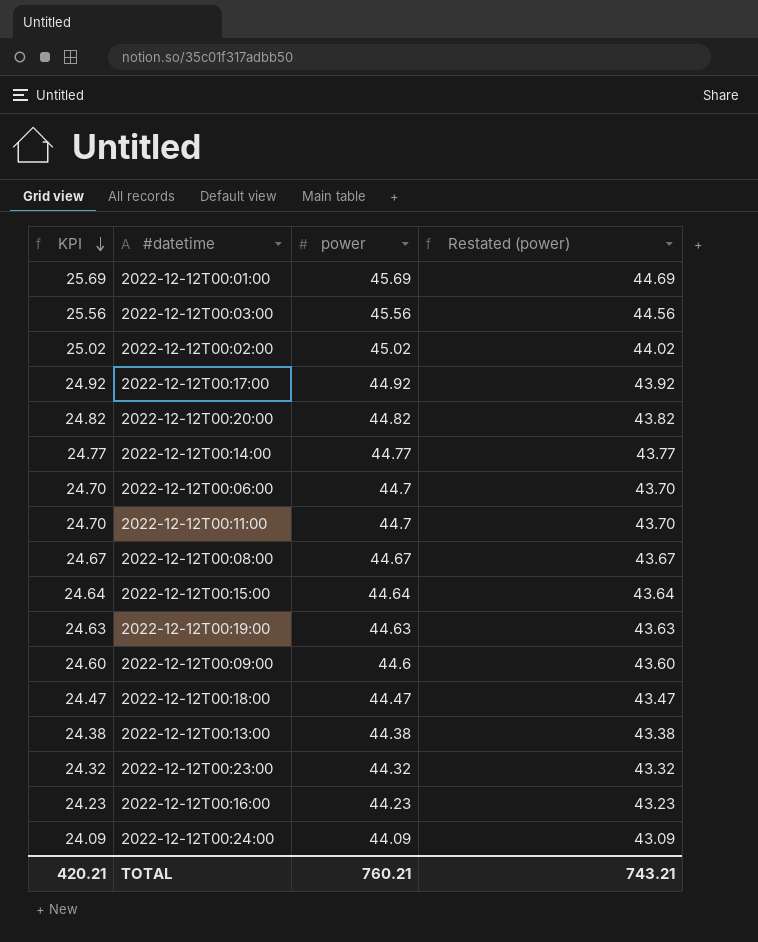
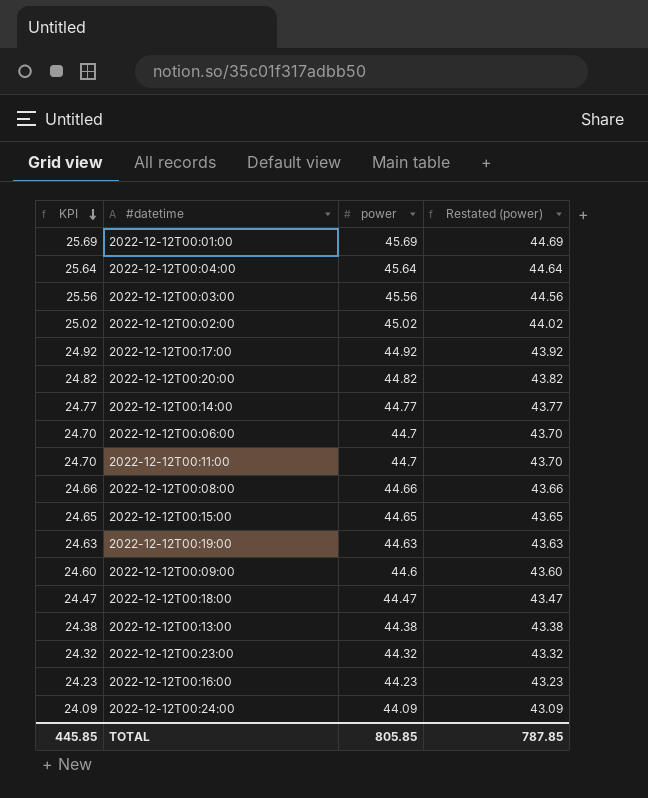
row 2022-12-12T00:04:00: none -> 25.64 | 45.64 | 44.64
2022-12-12T00:08:00 | KPI: 24.67 -> 24.66
2022-12-12T00:08:00 | power: 44.67 -> 44.66
2022-12-12T00:08:00 | Restated (power): 43.67 -> 43.66
2022-12-12T00:15:00 | KPI: 24.64 -> 24.65
2022-12-12T00:15:00 | power: 44.64 -> 44.65
2022-12-12T00:15:00 | Restated (power): 43.64 -> 43.65
TOTAL | KPI: 420.21 -> 445.85
TOTAL | power: 760.21 -> 805.85
TOTAL | Restated (power): 743.21 -> 787.85

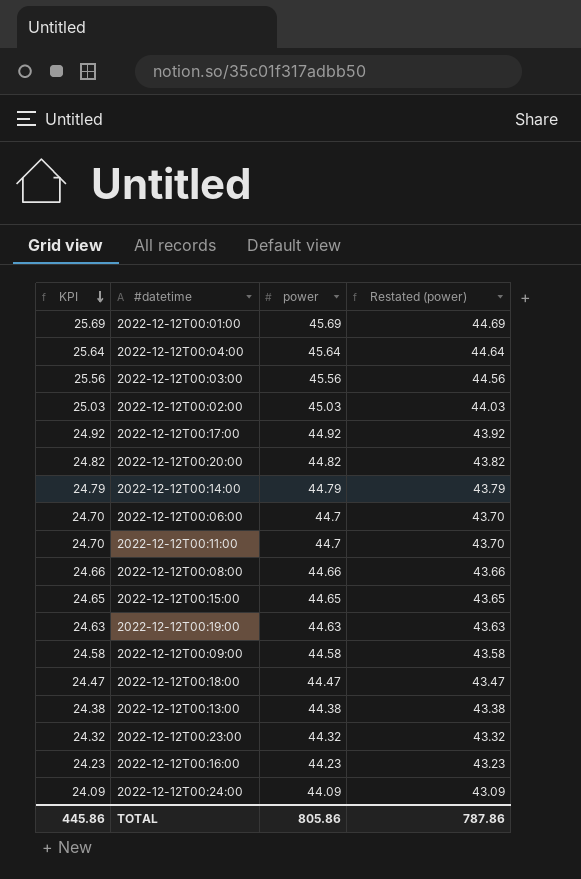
2022-12-12T00:02:00 | KPI: 25.02 -> 25.03
2022-12-12T00:02:00 | power: 45.02 -> 45.03
2022-12-12T00:02:00 | Restated (power): 44.02 -> 44.03
2022-12-12T00:14:00 | KPI: 24.77 -> 24.79
2022-12-12T00:14:00 | power: 44.77 -> 44.79
2022-12-12T00:14:00 | Restated (power): 43.77 -> 43.79
2022-12-12T00:09:00 | KPI: 24.60 -> 24.58
2022-12-12T00:09:00 | power: 44.6 -> 44.58
2022-12-12T00:09:00 | Restated (power): 43.60 -> 43.58
TOTAL | KPI: 445.85 -> 445.86
TOTAL | power: 805.85 -> 805.86
TOTAL | Restated (power): 787.85 -> 787.86

